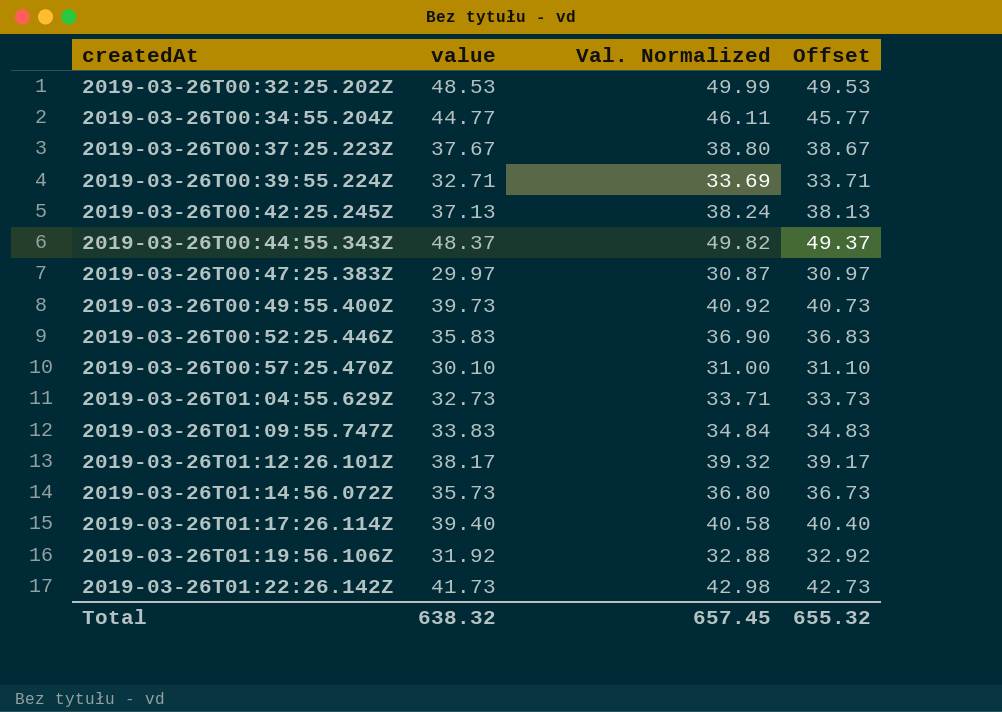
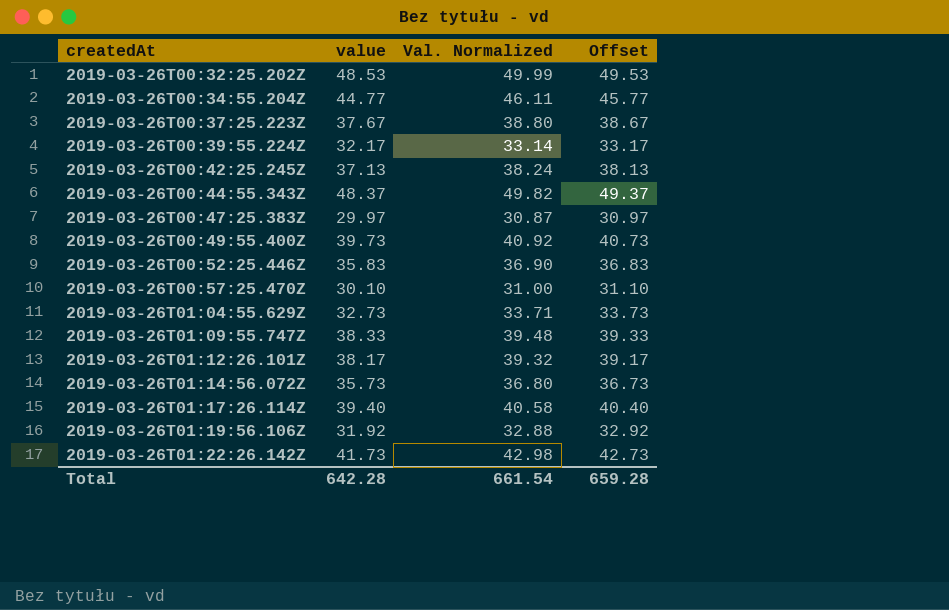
2019-03-26T00:39:55.224Z | value: 32.71 -> 32.17
2019-03-26T00:39:55.224Z | Val. Normalized: 33.69 -> 33.14
2019-03-26T00:39:55.224Z | Offset: 33.71 -> 33.17
2019-03-26T01:09:55.747Z | value: 33.83 -> 38.33
2019-03-26T01:09:55.747Z | Val. Normalized: 34.84 -> 39.48
2019-03-26T01:09:55.747Z | Offset: 34.83 -> 39.33
Total | value: 638.32 -> 642.28
Total | Val. Normalized: 657.45 -> 661.54
Total | Offset: 655.32 -> 659.28

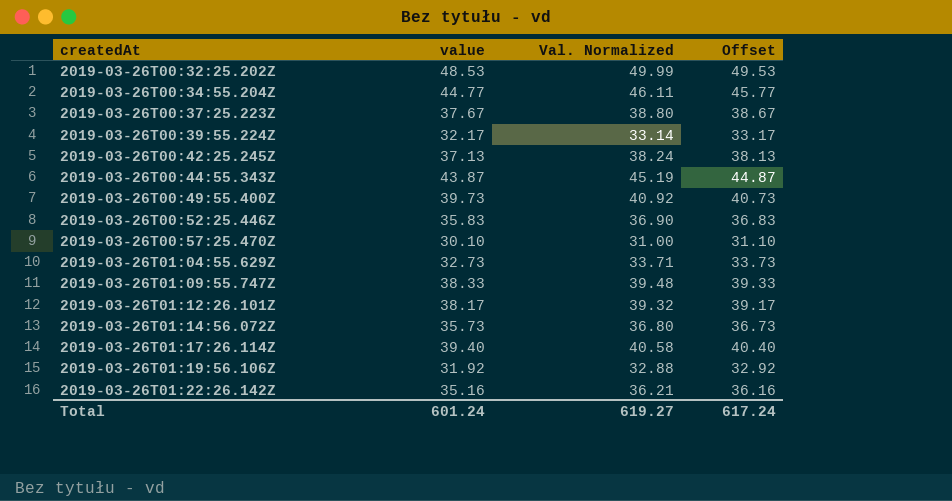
row 2019-03-26T00:47:25.383Z: 29.97 | 30.87 | 30.97 -> none
2019-03-26T00:44:55.343Z | value: 48.37 -> 43.87
2019-03-26T00:44:55.343Z | Val. Normalized: 49.82 -> 45.19
2019-03-26T00:44:55.343Z | Offset: 49.37 -> 44.87
2019-03-26T01:22:26.142Z | value: 41.73 -> 35.16
2019-03-26T01:22:26.142Z | Val. Normalized: 42.98 -> 36.21
2019-03-26T01:22:26.142Z | Offset: 42.73 -> 36.16
Total | value: 642.28 -> 601.24
Total | Val. Normalized: 661.54 -> 619.27
Total | Offset: 659.28 -> 617.24

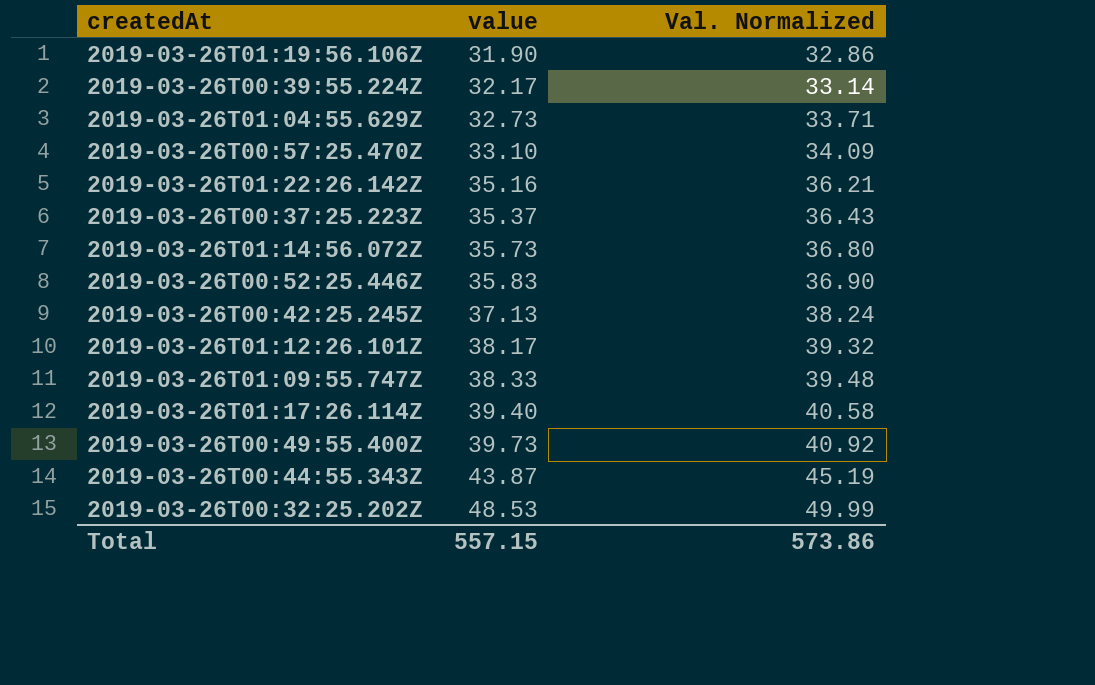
row order: createdAt ascending -> value ascending
column Offset | formula: [value] + 1 -> none
row 2019-03-26T00:34:55.204Z: 44.77 | 46.11 | 45.77 -> none
2019-03-26T01:19:56.106Z | value: 31.92 -> 31.90
2019-03-26T01:19:56.106Z | Val. Normalized: 32.88 -> 32.86
2019-03-26T00:57:25.470Z | value: 30.10 -> 33.10
2019-03-26T00:57:25.470Z | Val. Normalized: 31.00 -> 34.09
2019-03-26T00:37:25.223Z | value: 37.67 -> 35.37
2019-03-26T00:37:25.223Z | Val. Normalized: 38.80 -> 36.43
Total | value: 601.24 -> 557.15
Total | Val. Normalized: 619.27 -> 573.86

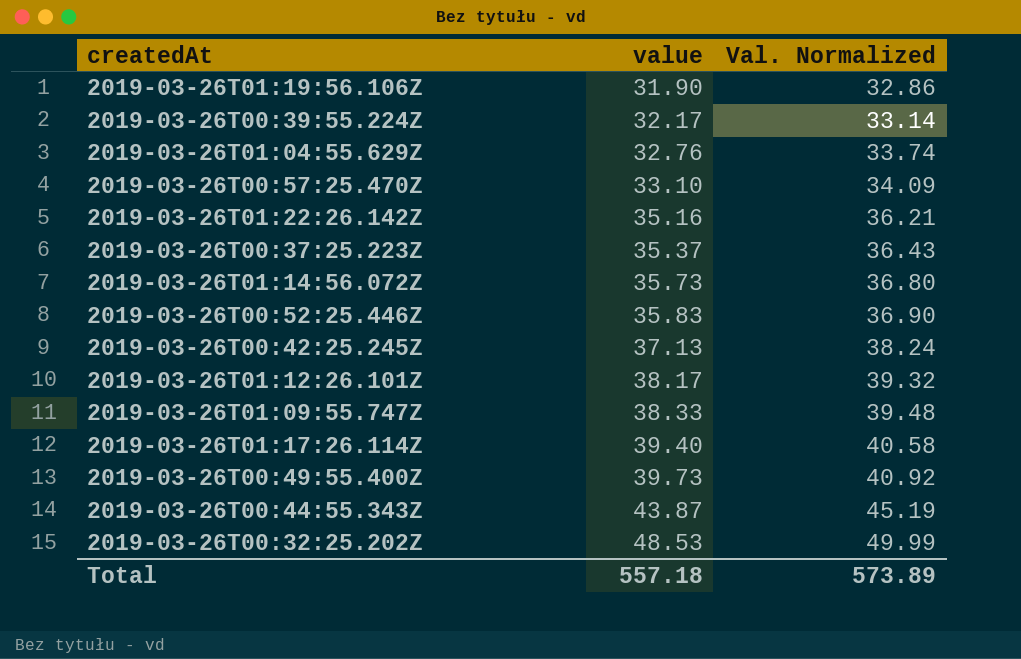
2019-03-26T01:04:55.629Z | value: 32.73 -> 32.76
2019-03-26T01:04:55.629Z | Val. Normalized: 33.71 -> 33.74
Total | value: 557.15 -> 557.18
Total | Val. Normalized: 573.86 -> 573.89

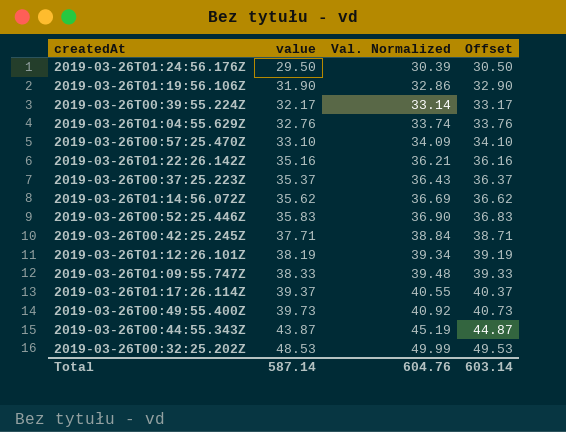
column Offset | formula: none -> [value] + 1
row 2019-03-26T01:24:56.176Z: none -> 29.50 | 30.39 | 30.50
2019-03-26T01:14:56.072Z | value: 35.73 -> 35.62
2019-03-26T01:14:56.072Z | Val. Normalized: 36.80 -> 36.69
2019-03-26T00:42:25.245Z | value: 37.13 -> 37.71
2019-03-26T00:42:25.245Z | Val. Normalized: 38.24 -> 38.84
2019-03-26T01:12:26.101Z | value: 38.17 -> 38.19
2019-03-26T01:12:26.101Z | Val. Normalized: 39.32 -> 39.34
2019-03-26T01:17:26.114Z | value: 39.40 -> 39.37
2019-03-26T01:17:26.114Z | Val. Normalized: 40.58 -> 40.55
Total | value: 557.18 -> 587.14
Total | Val. Normalized: 573.89 -> 604.76

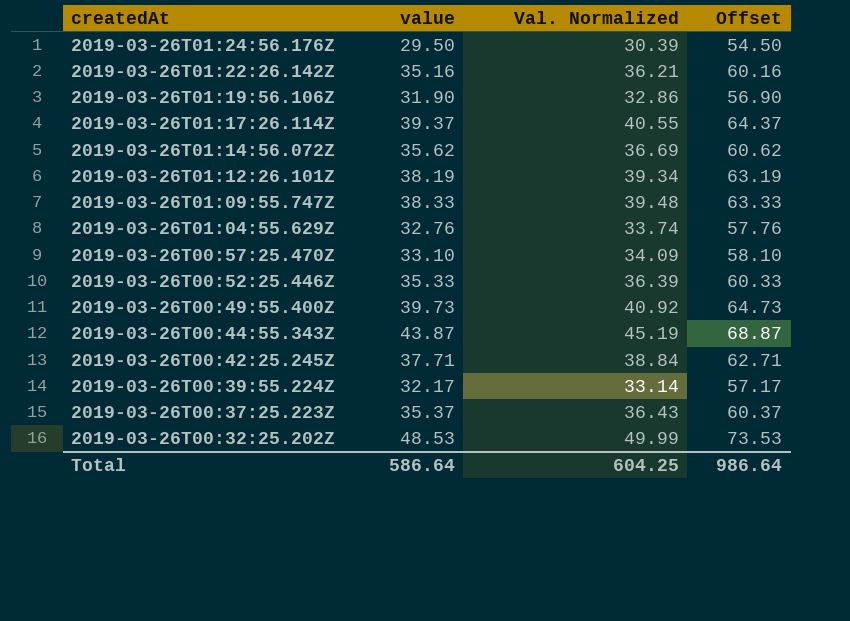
row order: value ascending -> createdAt descending
column Offset | formula: [value] + 1 -> [value] + 25
2019-03-26T00:52:25.446Z | value: 35.83 -> 35.33
2019-03-26T00:52:25.446Z | Val. Normalized: 36.90 -> 36.39
Total | value: 587.14 -> 586.64
Total | Val. Normalized: 604.76 -> 604.25
Total | Offset: 603.14 -> 986.64

